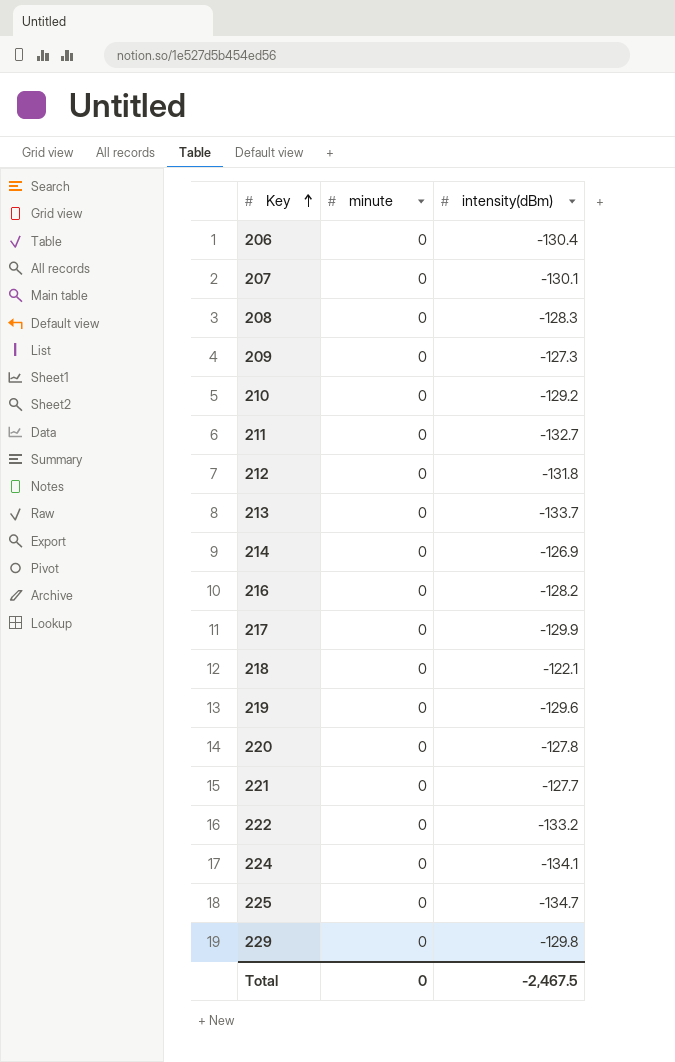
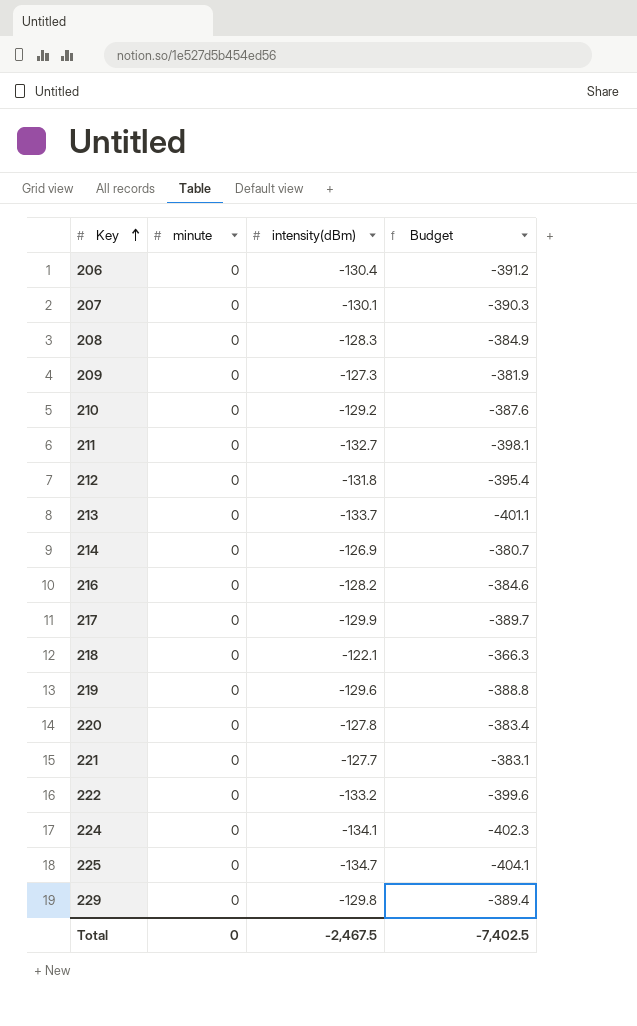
column Budget | formula: none -> [intensity(dBm)] * 3

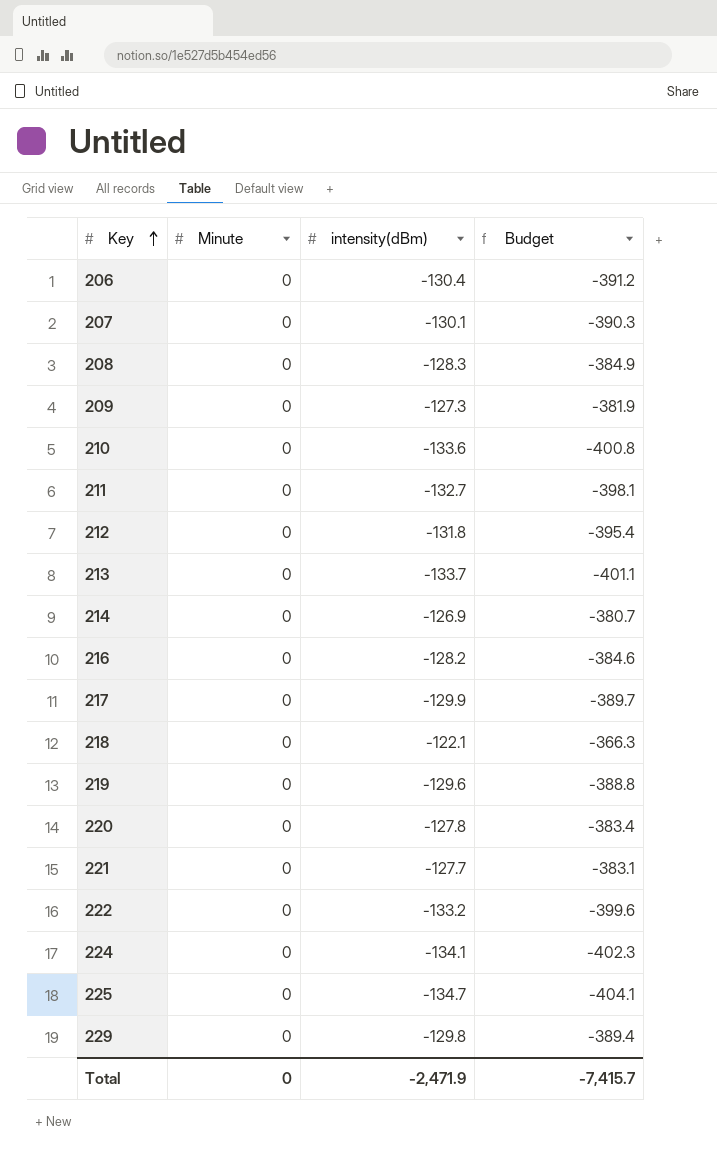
column name: minute -> Minute
210 | intensity(dBm): -129.2 -> -133.6
210 | Budget: -387.6 -> -400.8
Total | intensity(dBm): -2,467.5 -> -2,471.9
Total | Budget: -7,402.5 -> -7,415.7

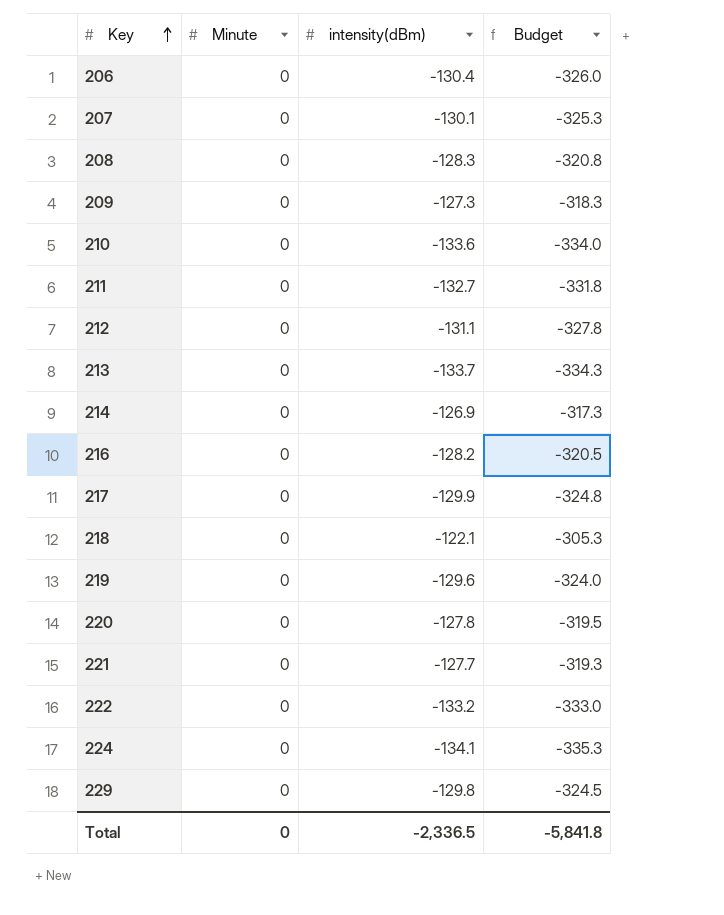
column Budget | formula: [intensity(dBm)] * 3 -> [intensity(dBm)] * 2.5
row 225: 0 | -134.7 | -404.1 -> none
212 | intensity(dBm): -131.8 -> -131.1
Total | intensity(dBm): -2,471.9 -> -2,336.5
Total | Budget: -7,415.7 -> -5,841.8

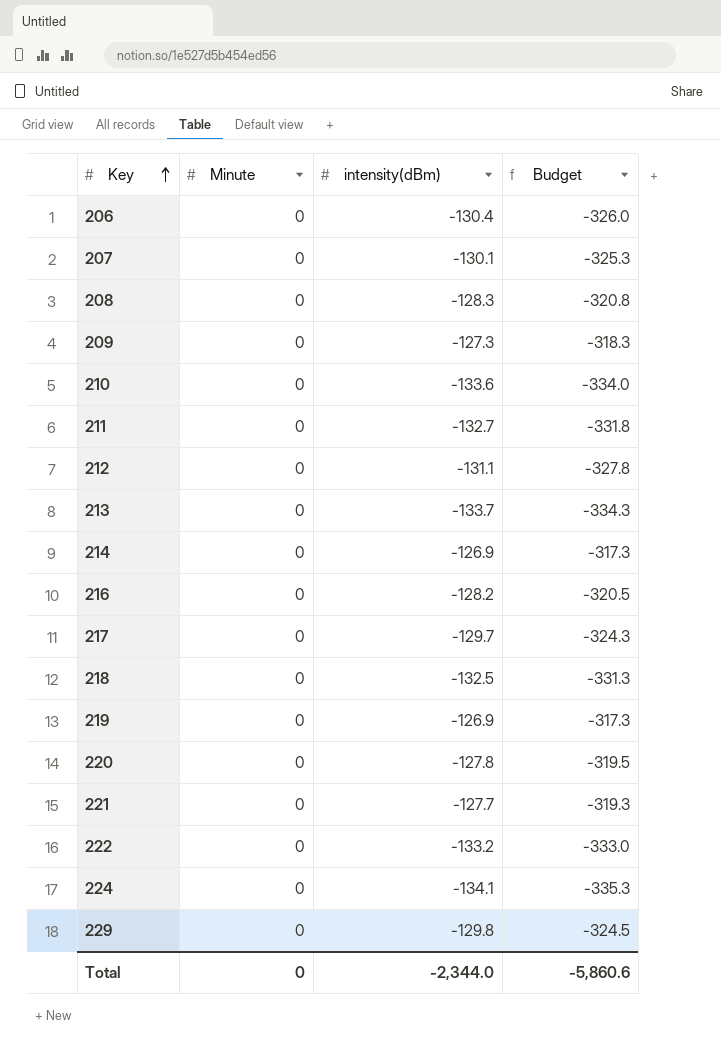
217 | intensity(dBm): -129.9 -> -129.7
217 | Budget: -324.8 -> -324.3
218 | intensity(dBm): -122.1 -> -132.5
218 | Budget: -305.3 -> -331.3
219 | intensity(dBm): -129.6 -> -126.9
219 | Budget: -324.0 -> -317.3
Total | intensity(dBm): -2,336.5 -> -2,344.0
Total | Budget: -5,841.8 -> -5,860.6

